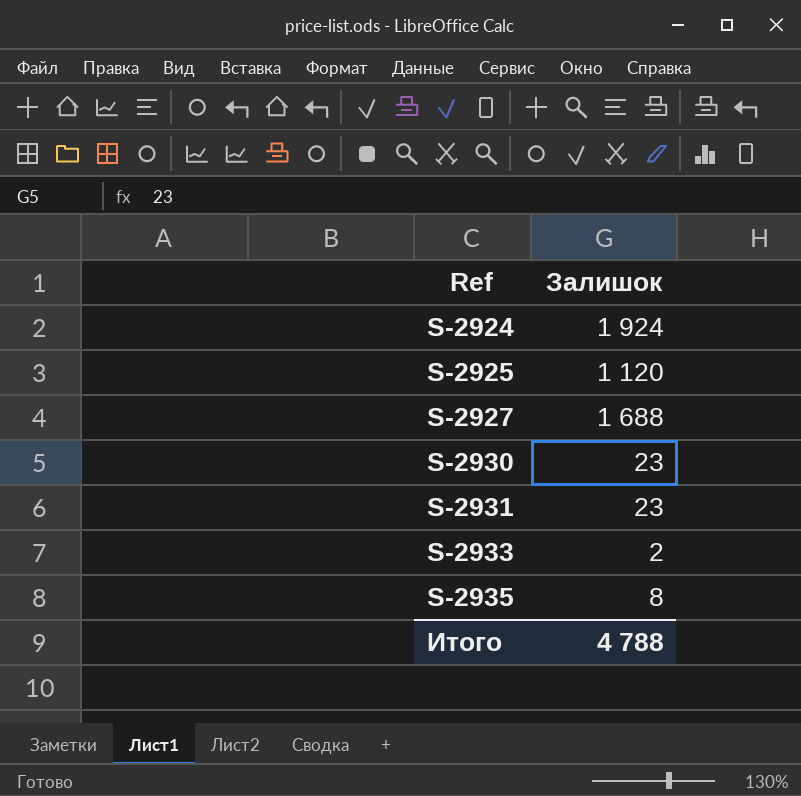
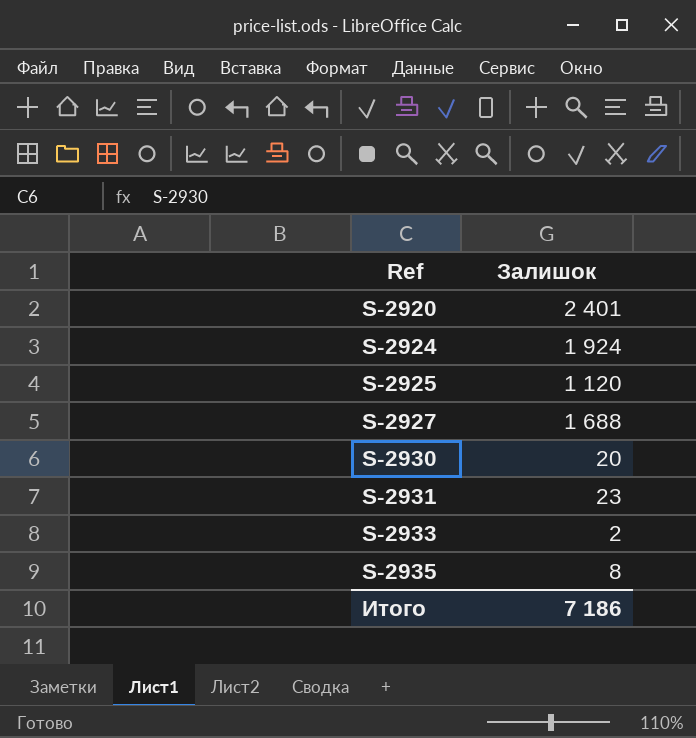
row S-2920: none -> 2 401
S-2930 | Залишок: 23 -> 20
Итого | Залишок: 4 788 -> 7 186

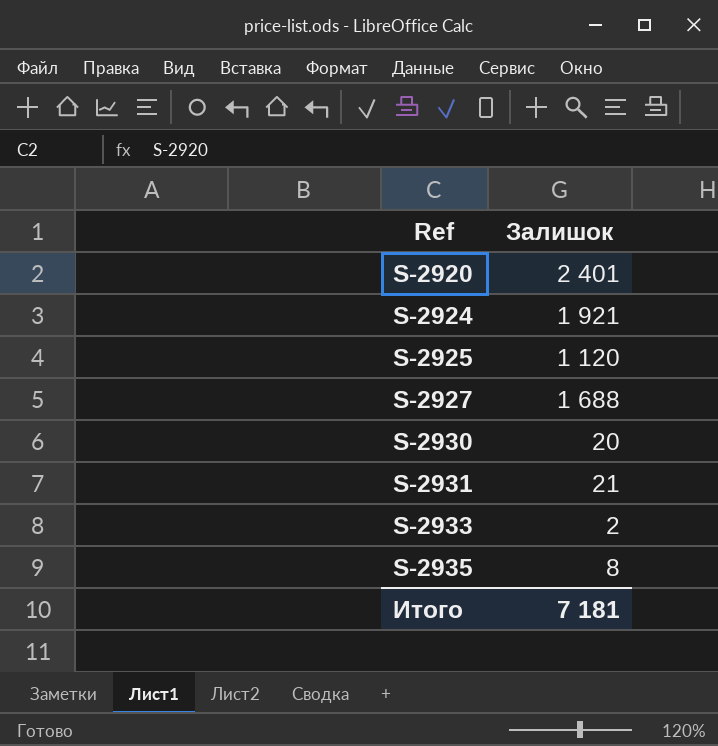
S-2924 | Залишок: 1 924 -> 1 921
S-2931 | Залишок: 23 -> 21
Итого | Залишок: 7 186 -> 7 181

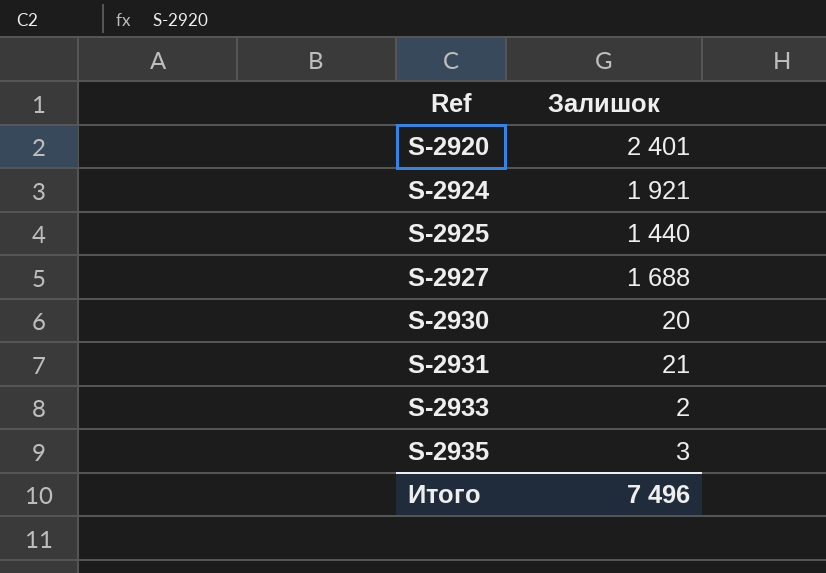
S-2925 | Залишок: 1 120 -> 1 440
S-2935 | Залишок: 8 -> 3
Итого | Залишок: 7 181 -> 7 496

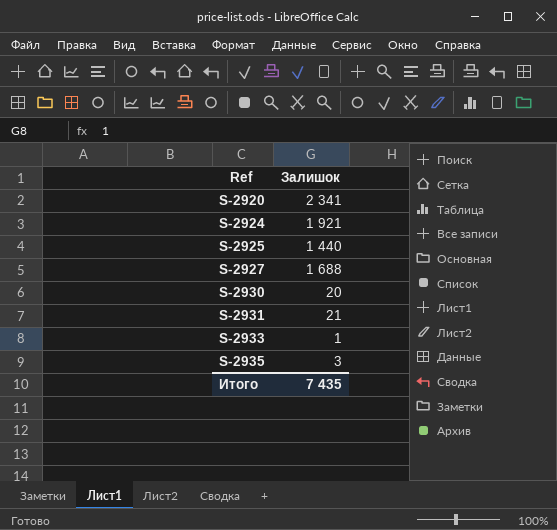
S-2920 | Залишок: 2 401 -> 2 341
S-2933 | Залишок: 2 -> 1
Итого | Залишок: 7 496 -> 7 435

